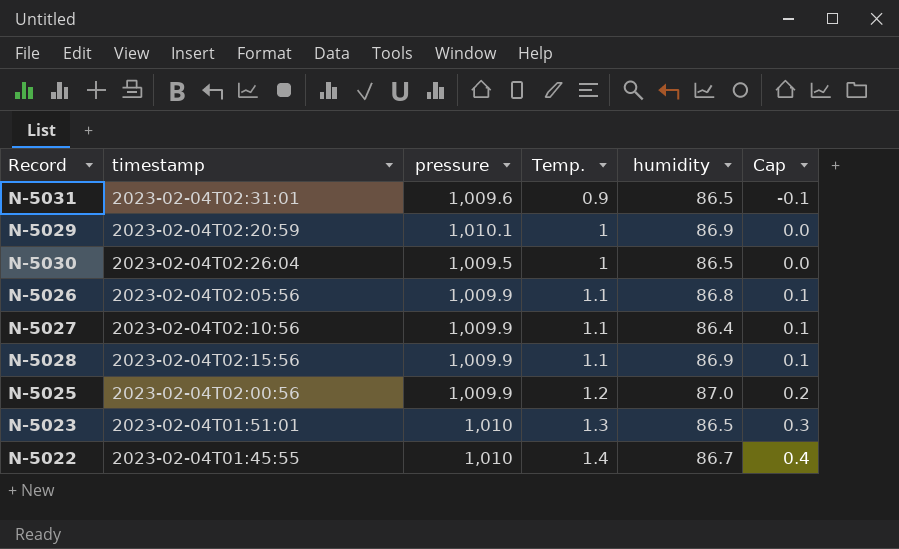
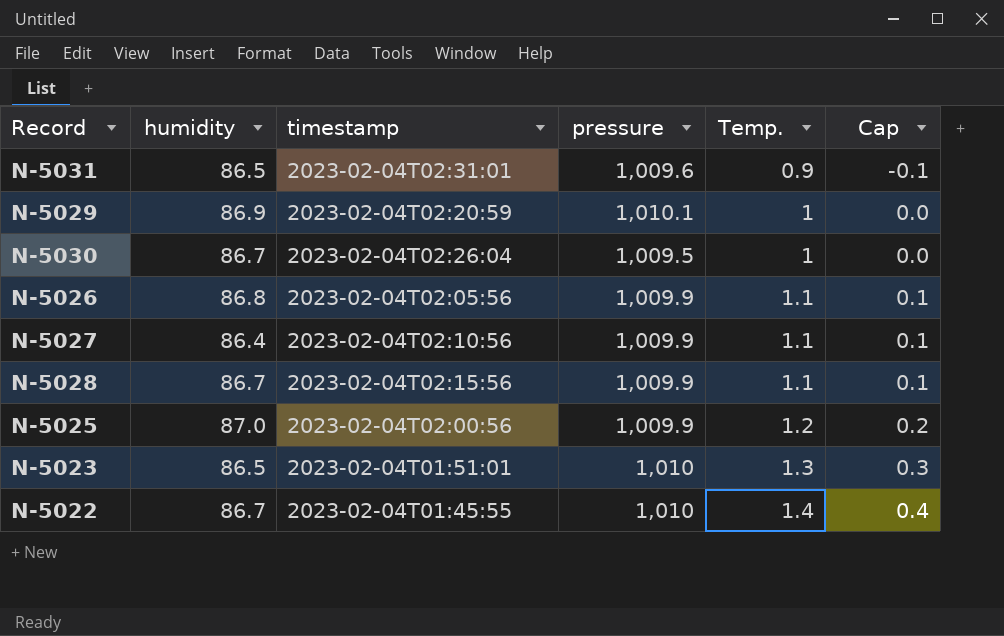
column humidity | position: 5 -> 2
N-5030 | humidity: 86.5 -> 86.7
N-5028 | humidity: 86.9 -> 86.7

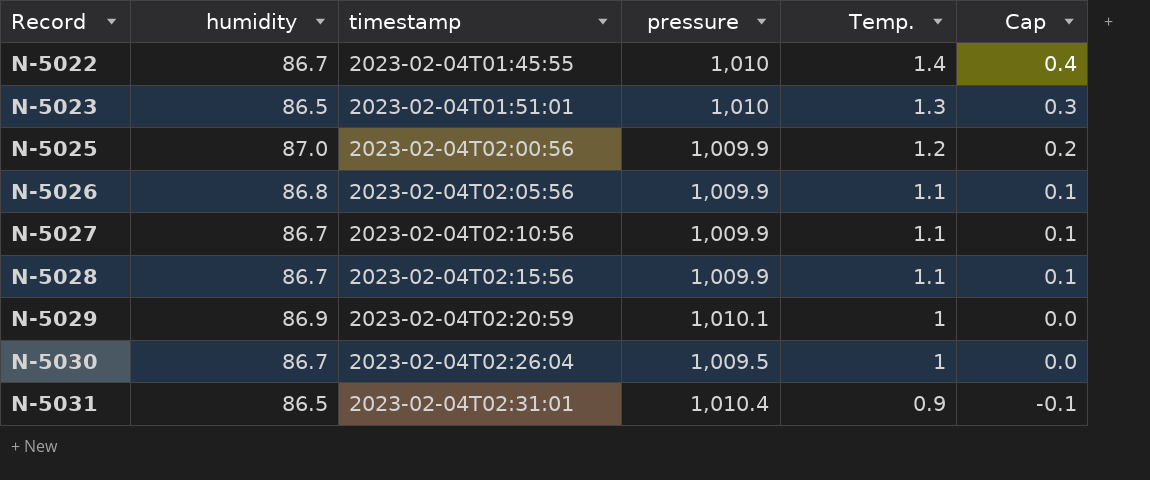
row order: Temp. ascending -> Record ascending
N-5027 | humidity: 86.4 -> 86.7
N-5031 | pressure: 1,009.6 -> 1,010.4

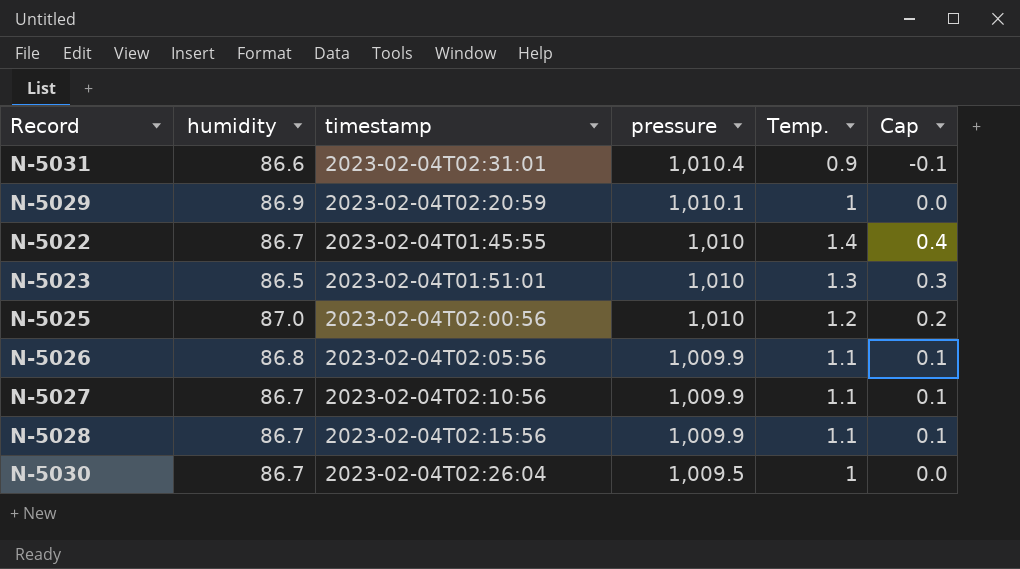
row order: Record ascending -> pressure descending
N-5031 | humidity: 86.5 -> 86.6
N-5025 | pressure: 1,009.9 -> 1,010

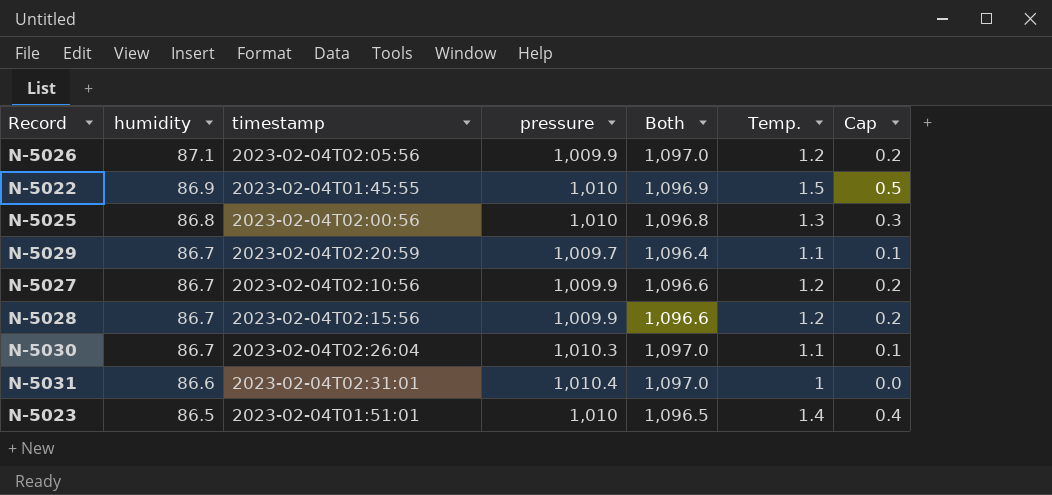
row order: pressure descending -> humidity descending
column Both | formula: none -> [humidity] + [pressure]
N-5026 | humidity: 86.8 -> 87.1
N-5026 | Temp.: 1.1 -> 1.2
N-5026 | Cap: 0.1 -> 0.2
N-5022 | humidity: 86.7 -> 86.9
N-5022 | Temp.: 1.4 -> 1.5
N-5022 | Cap: 0.4 -> 0.5
N-5025 | humidity: 87.0 -> 86.8
N-5025 | Temp.: 1.2 -> 1.3
N-5025 | Cap: 0.2 -> 0.3
N-5029 | humidity: 86.9 -> 86.7
N-5029 | pressure: 1,010.1 -> 1,009.7
N-5029 | Temp.: 1 -> 1.1
N-5029 | Cap: 0.0 -> 0.1
N-5027 | Temp.: 1.1 -> 1.2
N-5027 | Cap: 0.1 -> 0.2
N-5028 | Temp.: 1.1 -> 1.2
N-5028 | Cap: 0.1 -> 0.2
N-5030 | pressure: 1,009.5 -> 1,010.3
N-5030 | Temp.: 1 -> 1.1
N-5030 | Cap: 0.0 -> 0.1
N-5031 | Temp.: 0.9 -> 1
N-5031 | Cap: -0.1 -> 0.0
N-5023 | Temp.: 1.3 -> 1.4
N-5023 | Cap: 0.3 -> 0.4

